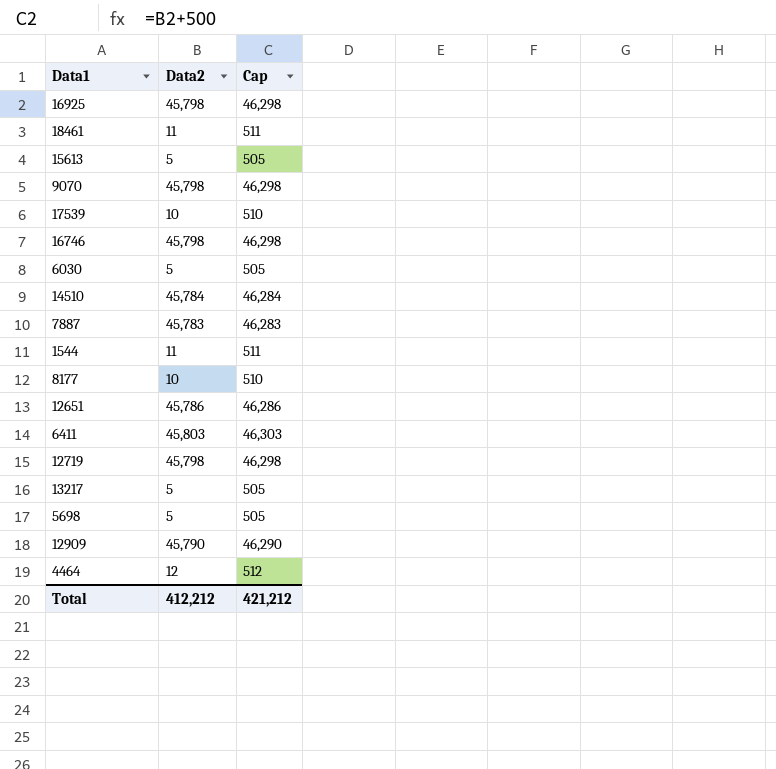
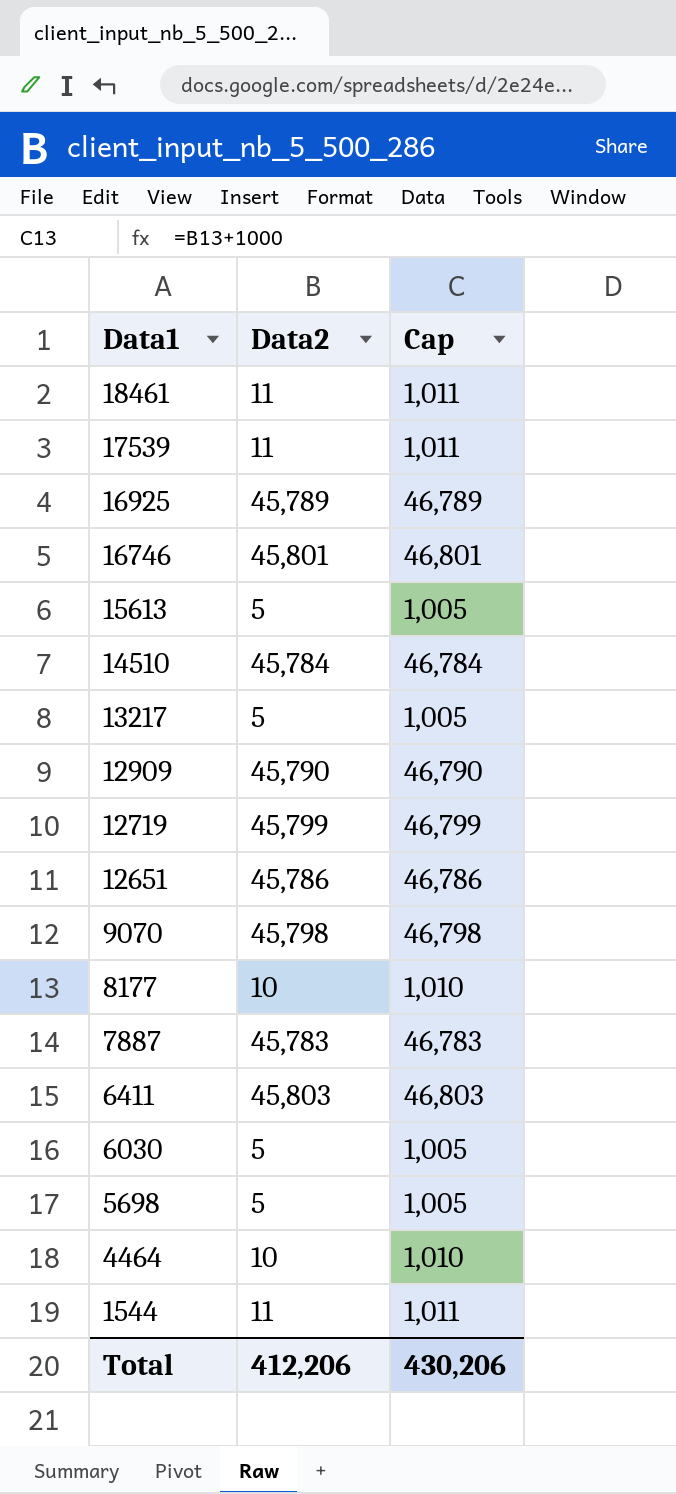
row order: none -> Data1 descending
column Cap | formula: [Data2] + 500 -> [Data2] + 1000
17539 | Data2: 10 -> 11
16925 | Data2: 45,798 -> 45,789
16746 | Data2: 45,798 -> 45,801
12719 | Data2: 45,798 -> 45,799
4464 | Data2: 12 -> 10
Total | Data2: 412,212 -> 412,206
Total | Cap: 421,212 -> 430,206

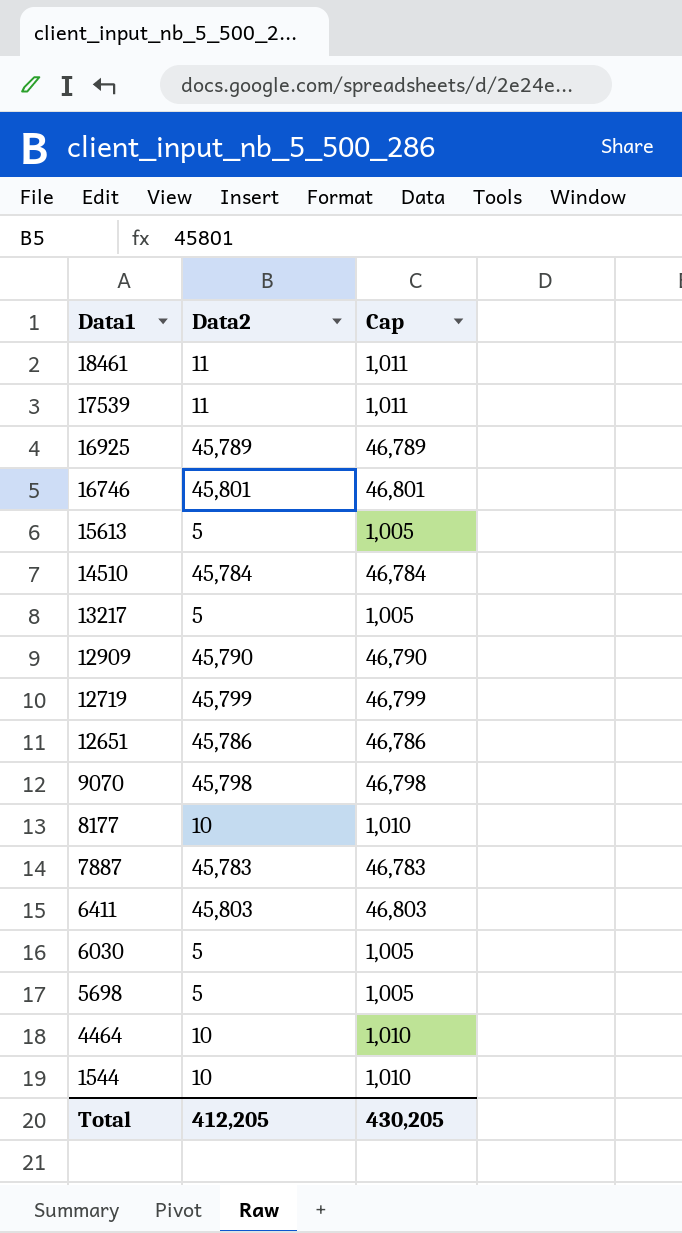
1544 | Data2: 11 -> 10
1544 | Cap: 1,011 -> 1,010
Total | Data2: 412,206 -> 412,205
Total | Cap: 430,206 -> 430,205

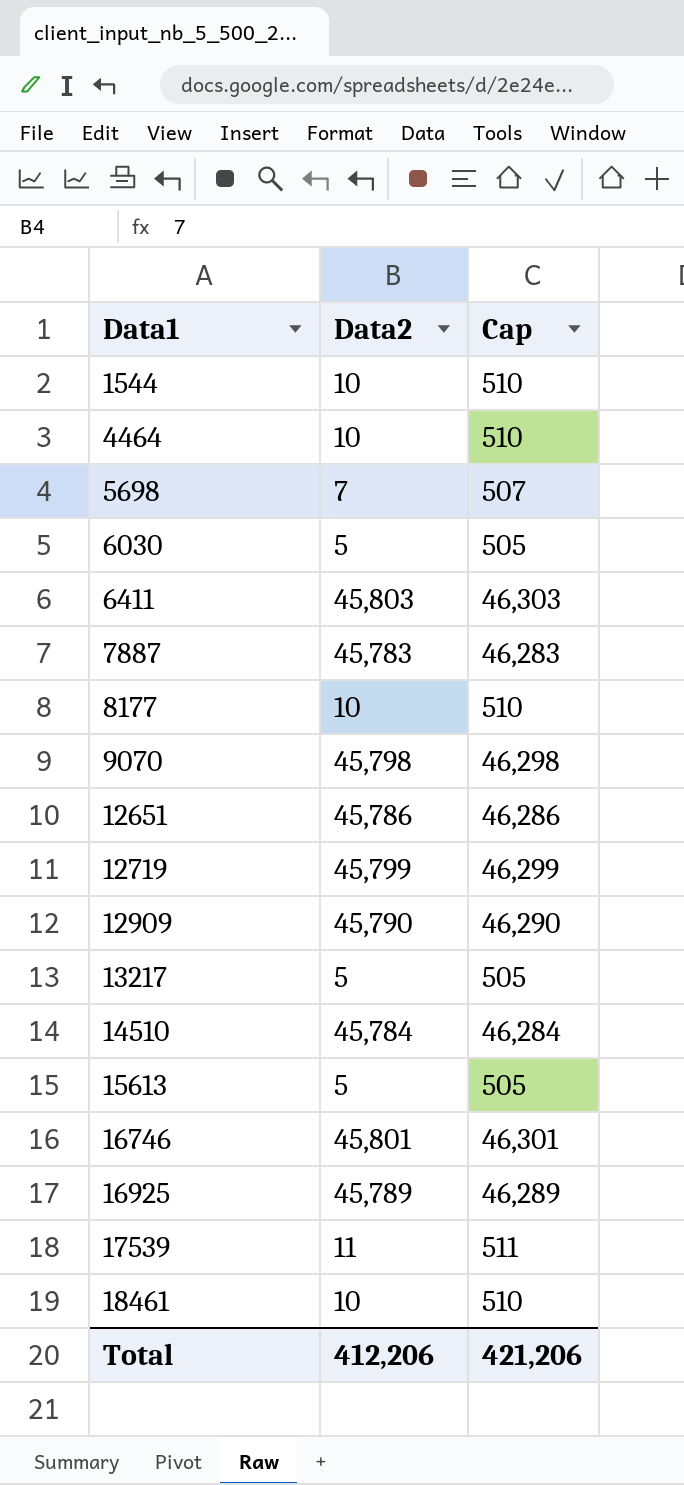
row order: Data1 descending -> Data1 ascending
column Cap | formula: [Data2] + 1000 -> [Data2] + 500
5698 | Data2: 5 -> 7
18461 | Data2: 11 -> 10
Total | Data2: 412,205 -> 412,206
Total | Cap: 430,205 -> 421,206

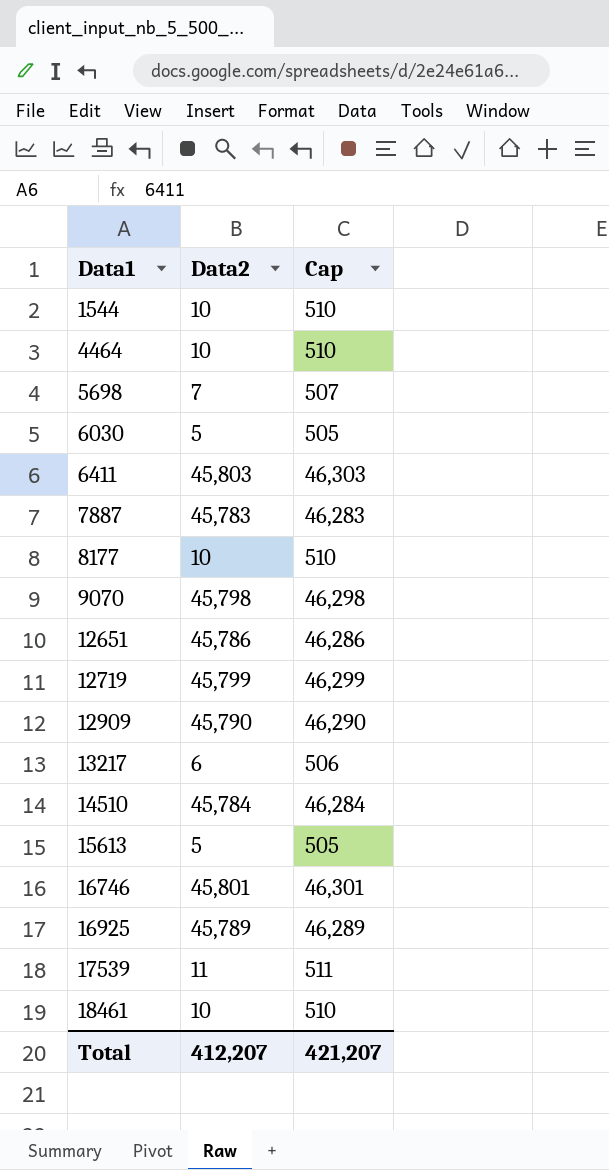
13217 | Data2: 5 -> 6
13217 | Cap: 505 -> 506
Total | Data2: 412,206 -> 412,207
Total | Cap: 421,206 -> 421,207

